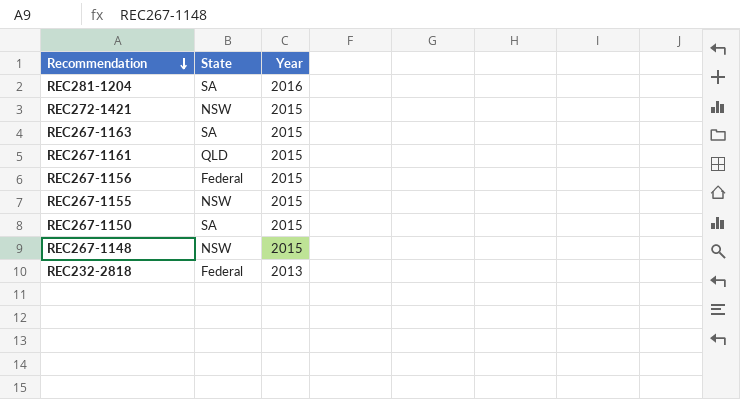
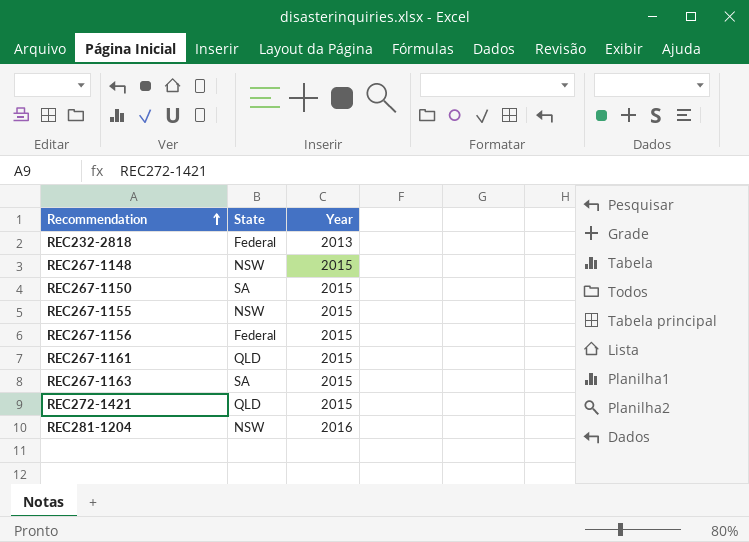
row order: Recommendation descending -> Recommendation ascending
REC272-1421 | State: NSW -> QLD
REC281-1204 | State: SA -> NSW

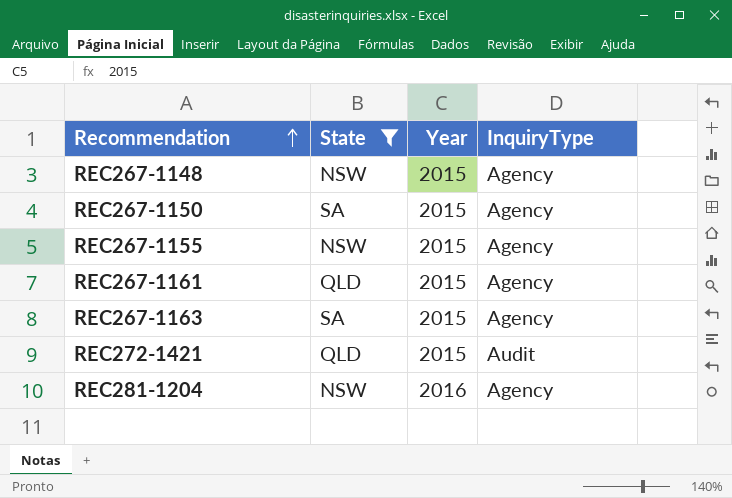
filter: none -> State != Federal
column InquiryType | position: none -> 4

